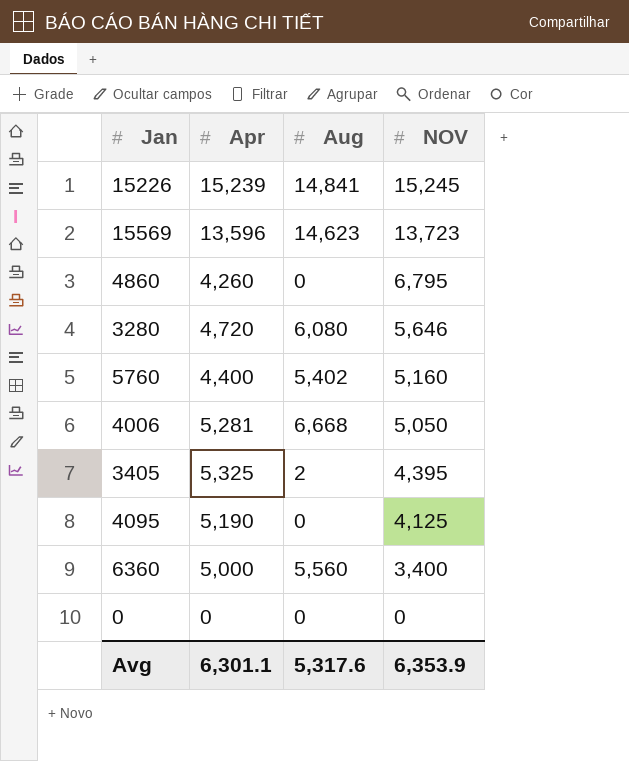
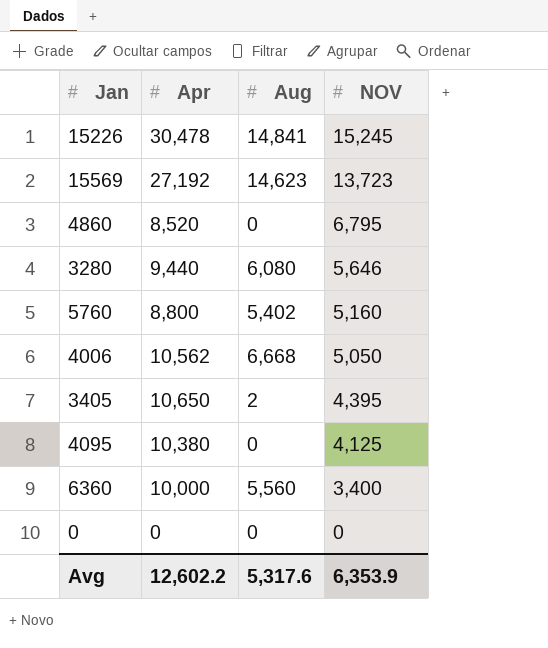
15226 | Apr: 15,239 -> 30,478
15569 | Apr: 13,596 -> 27,192
4860 | Apr: 4,260 -> 8,520
3280 | Apr: 4,720 -> 9,440
5760 | Apr: 4,400 -> 8,800
4006 | Apr: 5,281 -> 10,562
3405 | Apr: 5,325 -> 10,650
4095 | Apr: 5,190 -> 10,380
6360 | Apr: 5,000 -> 10,000
Avg | Apr: 6,301.1 -> 12,602.2

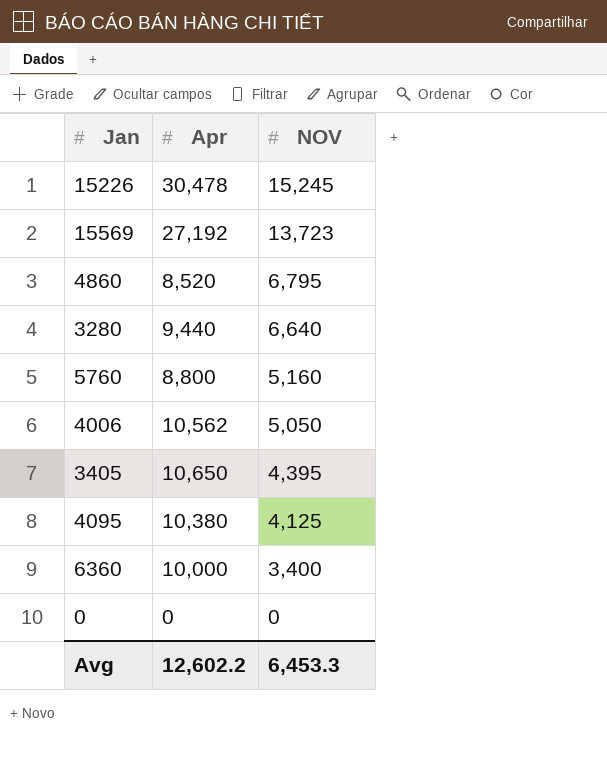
column Aug | position: 3 -> none
3280 | NOV: 5,646 -> 6,640
Avg | NOV: 6,353.9 -> 6,453.3

